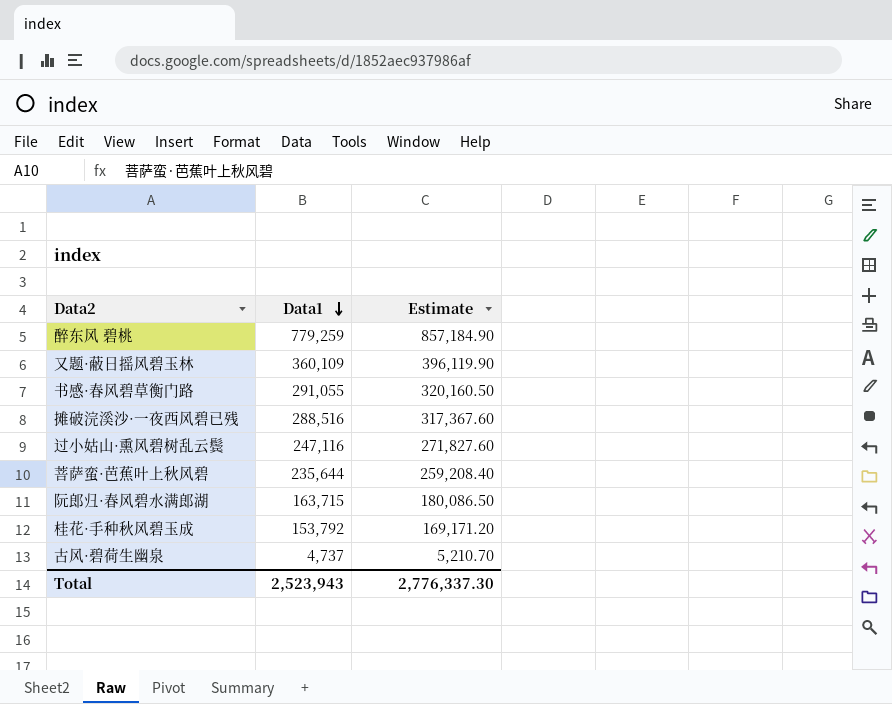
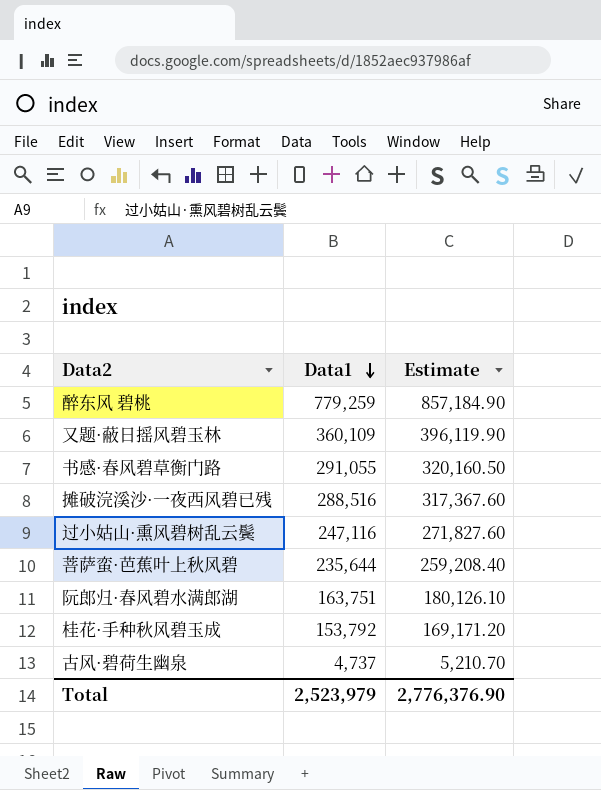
阮郎归·春风碧水满郎湖 | Data1: 163,715 -> 163,751
阮郎归·春风碧水满郎湖 | Estimate: 180,086.50 -> 180,126.10
Total | Data1: 2,523,943 -> 2,523,979
Total | Estimate: 2,776,337.30 -> 2,776,376.90

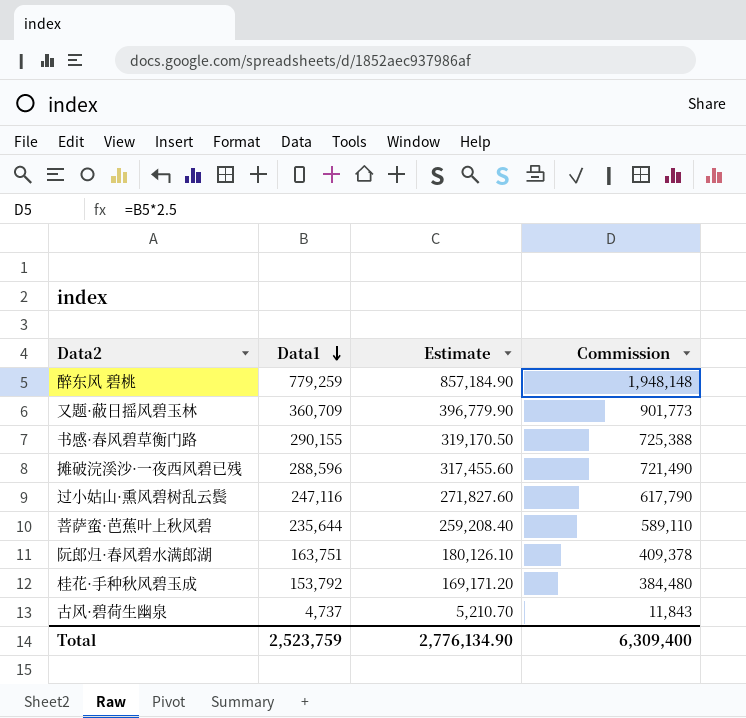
column Commission | formula: none -> [Data1] * 2.5
又题·蔽日摇风碧玉林 | Data1: 360,109 -> 360,709
又题·蔽日摇风碧玉林 | Estimate: 396,119.90 -> 396,779.90
书感·春风碧草衡门路 | Data1: 291,055 -> 290,155
书感·春风碧草衡门路 | Estimate: 320,160.50 -> 319,170.50
摊破浣溪沙·一夜西风碧已残 | Data1: 288,516 -> 288,596
摊破浣溪沙·一夜西风碧已残 | Estimate: 317,367.60 -> 317,455.60
Total | Data1: 2,523,979 -> 2,523,759
Total | Estimate: 2,776,376.90 -> 2,776,134.90

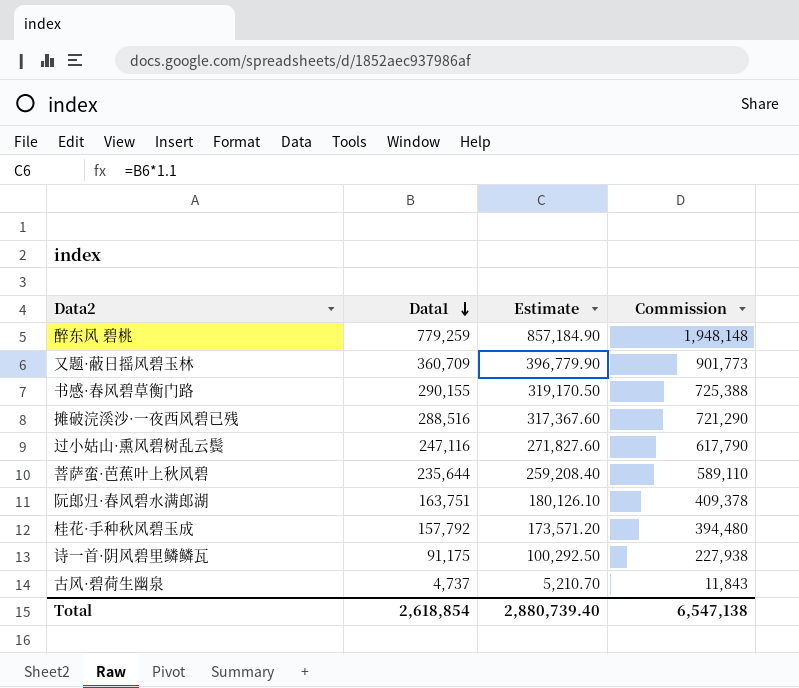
摊破浣溪沙·一夜西风碧已残 | Data1: 288,596 -> 288,516
摊破浣溪沙·一夜西风碧已残 | Estimate: 317,455.60 -> 317,367.60
摊破浣溪沙·一夜西风碧已残 | Commission: 721,490 -> 721,290
桂花·手种秋风碧玉成 | Data1: 153,792 -> 157,792
桂花·手种秋风碧玉成 | Estimate: 169,171.20 -> 173,571.20
桂花·手种秋风碧玉成 | Commission: 384,480 -> 394,480
row 诗一首·阴风碧里鳞鳞瓦: none -> 91,175 | 100,292.50 | 227,938
Total | Data1: 2,523,759 -> 2,618,854
Total | Estimate: 2,776,134.90 -> 2,880,739.40
Total | Commission: 6,309,400 -> 6,547,138

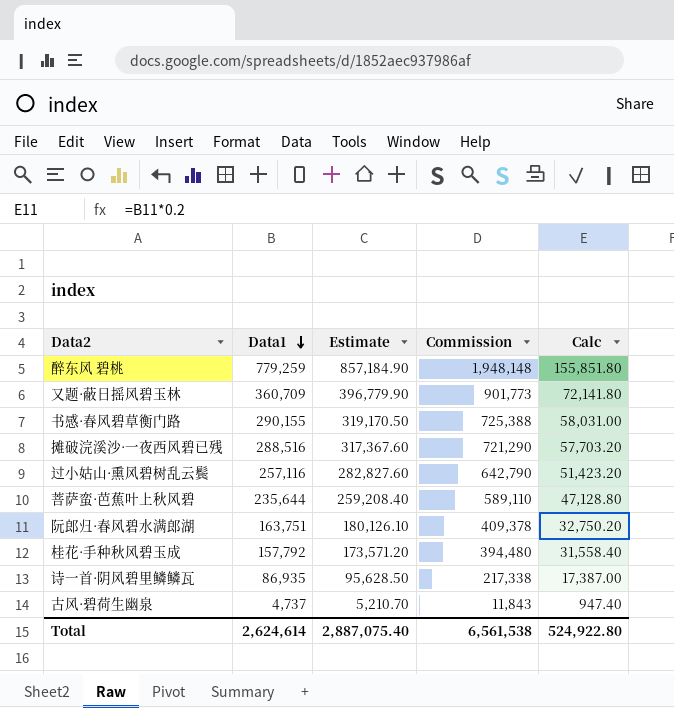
column Calc | formula: none -> [Data1] * 0.2
过小姑山·熏风碧树乱云鬓 | Data1: 247,116 -> 257,116
过小姑山·熏风碧树乱云鬓 | Estimate: 271,827.60 -> 282,827.60
过小姑山·熏风碧树乱云鬓 | Commission: 617,790 -> 642,790
诗一首·阴风碧里鳞鳞瓦 | Data1: 91,175 -> 86,935
诗一首·阴风碧里鳞鳞瓦 | Estimate: 100,292.50 -> 95,628.50
诗一首·阴风碧里鳞鳞瓦 | Commission: 227,938 -> 217,338
Total | Data1: 2,618,854 -> 2,624,614
Total | Estimate: 2,880,739.40 -> 2,887,075.40
Total | Commission: 6,547,138 -> 6,561,538

